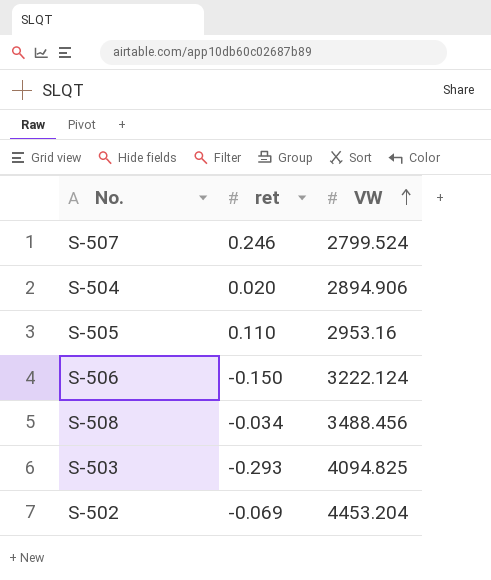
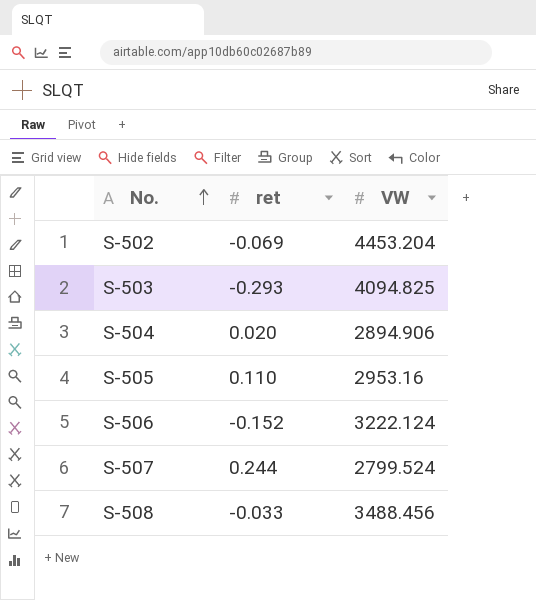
row order: VW ascending -> No. ascending
S-506 | ret: -0.150 -> -0.152
S-507 | ret: 0.246 -> 0.244
S-508 | ret: -0.034 -> -0.033

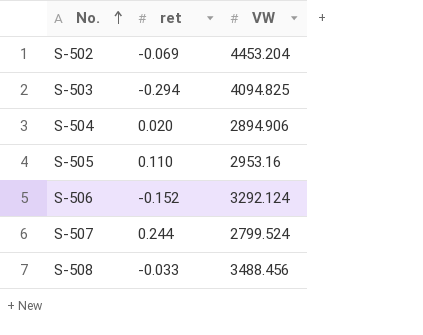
S-503 | ret: -0.293 -> -0.294
S-506 | VW: 3222.124 -> 3292.124

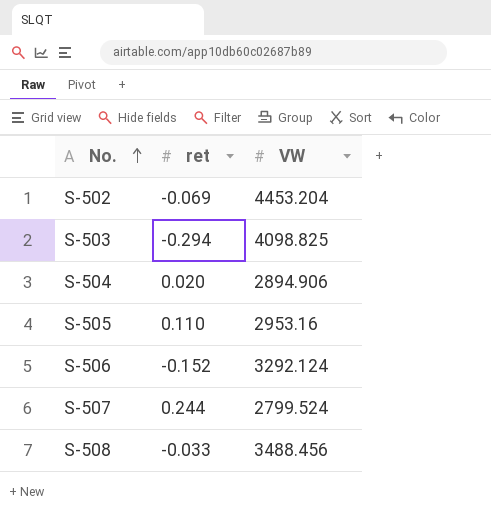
S-503 | VW: 4094.825 -> 4098.825

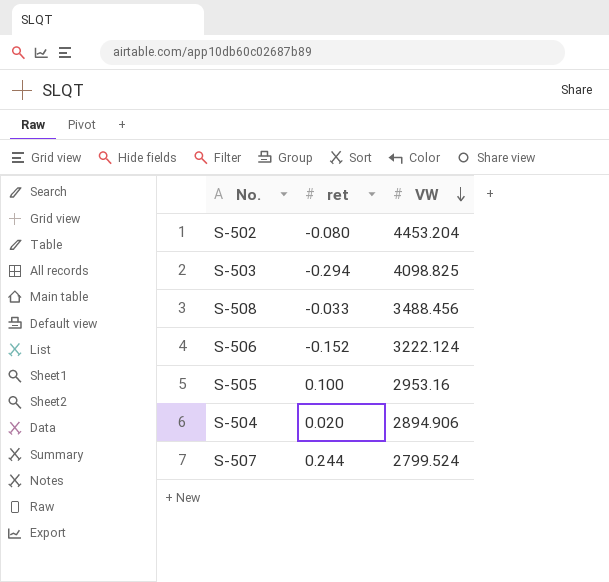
row order: No. ascending -> VW descending
S-502 | ret: -0.069 -> -0.080
S-506 | VW: 3292.124 -> 3222.124
S-505 | ret: 0.110 -> 0.100

